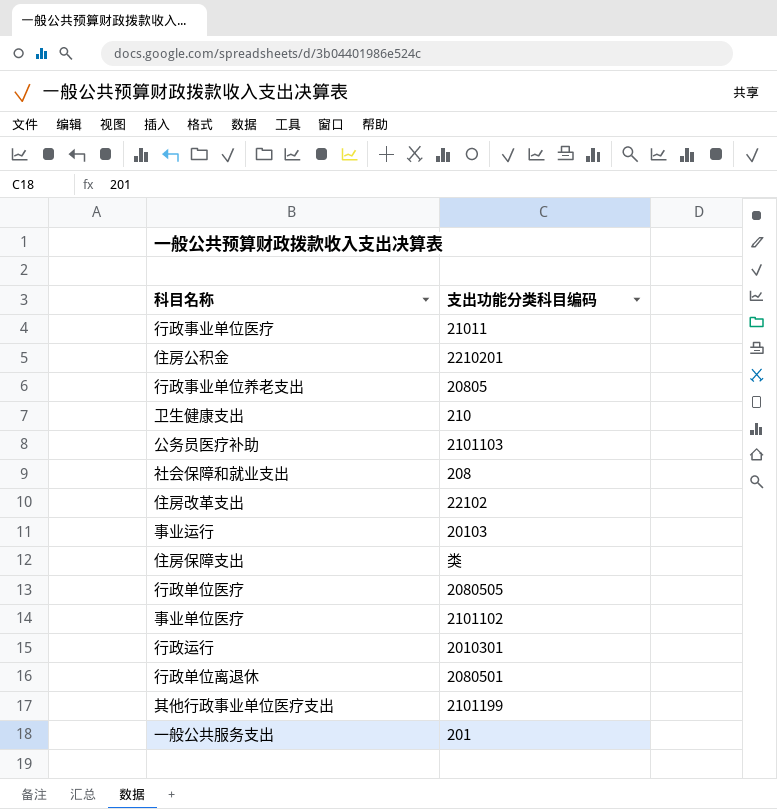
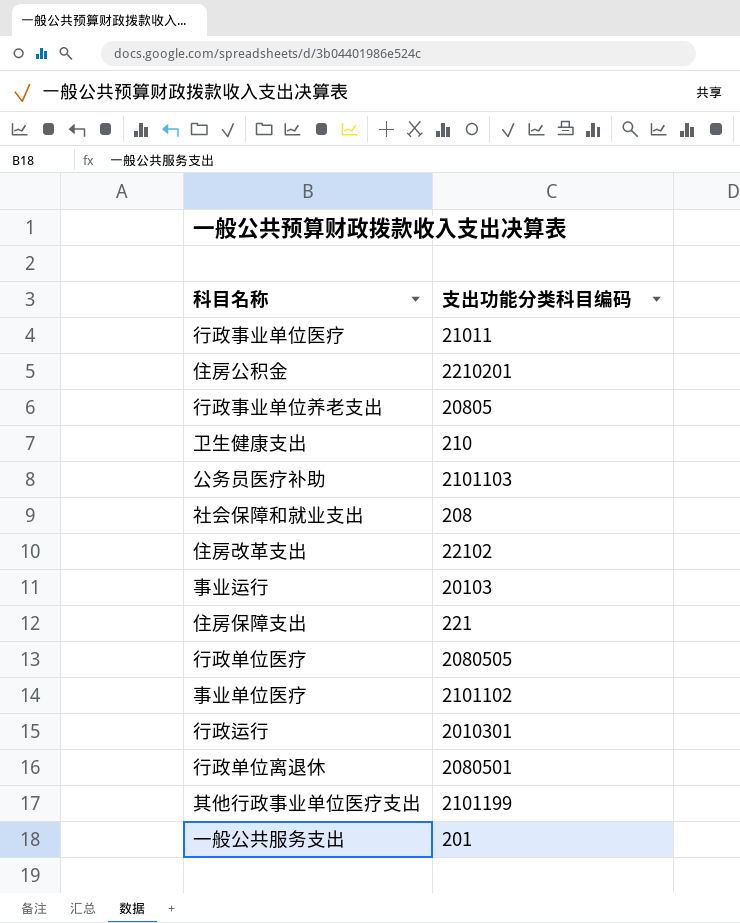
住房保障支出 | 支出功能分类科目编码: 类 -> 221

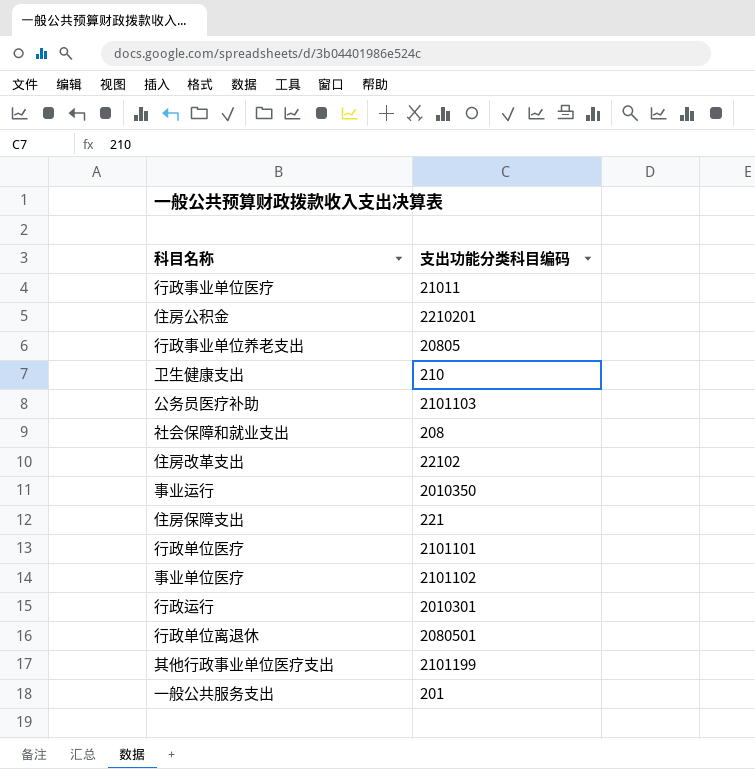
事业运行 | 支出功能分类科目编码: 20103 -> 2010350
行政单位医疗 | 支出功能分类科目编码: 2080505 -> 2101101

